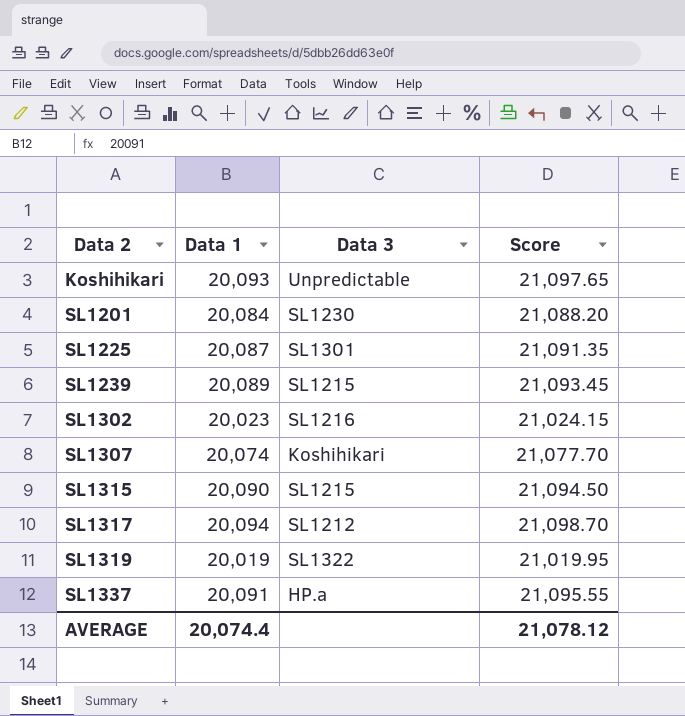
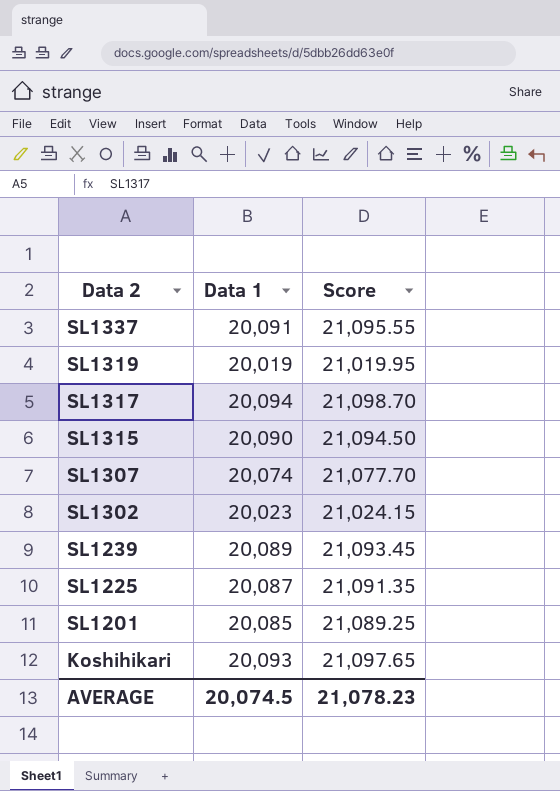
row order: Data 2 ascending -> Data 2 descending
column Data 3 | position: 3 -> none
SL1201 | Data 1: 20,084 -> 20,085
SL1201 | Score: 21,088.20 -> 21,089.25
AVERAGE | Data 1: 20,074.4 -> 20,074.5
AVERAGE | Score: 21,078.12 -> 21,078.23

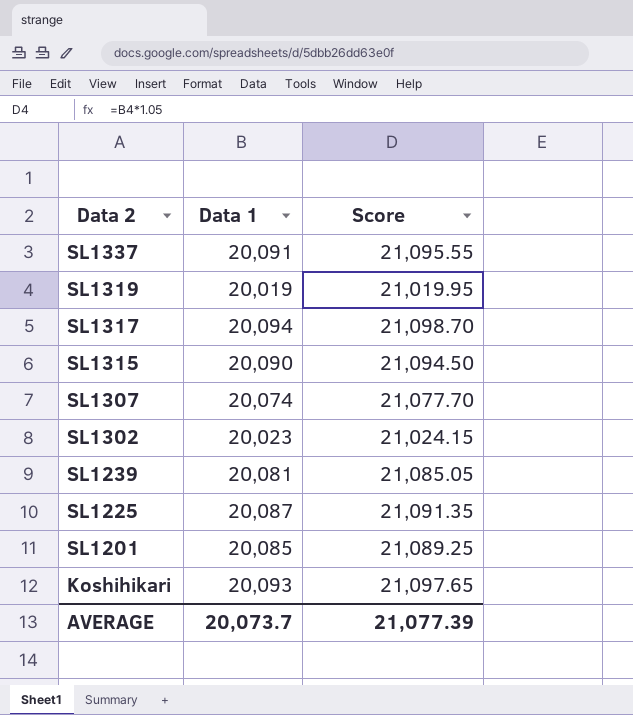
SL1239 | Data 1: 20,089 -> 20,081
SL1239 | Score: 21,093.45 -> 21,085.05
AVERAGE | Data 1: 20,074.5 -> 20,073.7
AVERAGE | Score: 21,078.23 -> 21,077.39

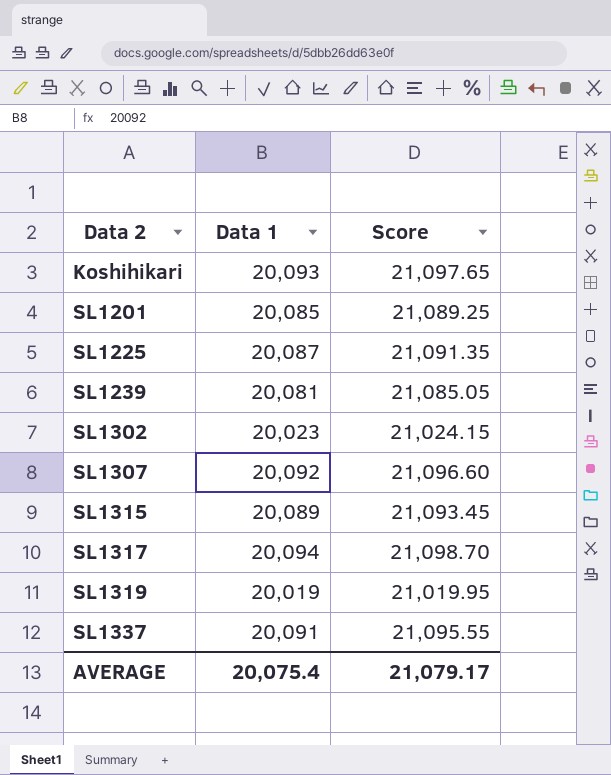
row order: Data 2 descending -> Data 2 ascending
SL1307 | Data 1: 20,074 -> 20,092
SL1307 | Score: 21,077.70 -> 21,096.60
SL1315 | Data 1: 20,090 -> 20,089
SL1315 | Score: 21,094.50 -> 21,093.45
AVERAGE | Data 1: 20,073.7 -> 20,075.4
AVERAGE | Score: 21,077.39 -> 21,079.17

